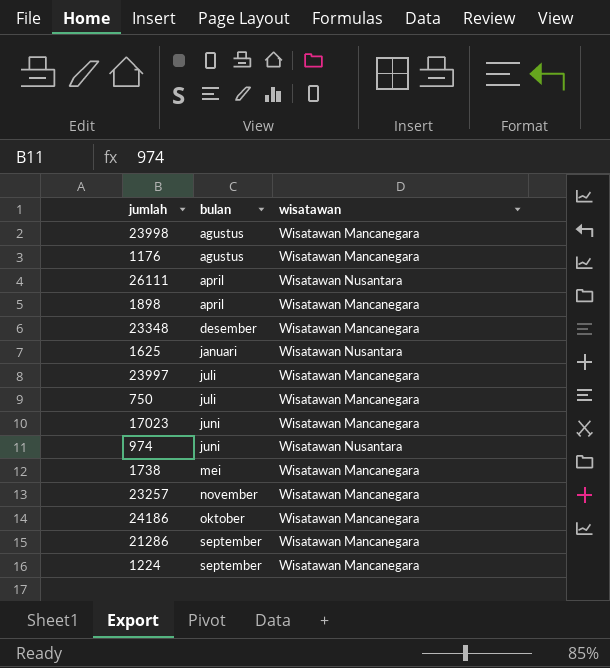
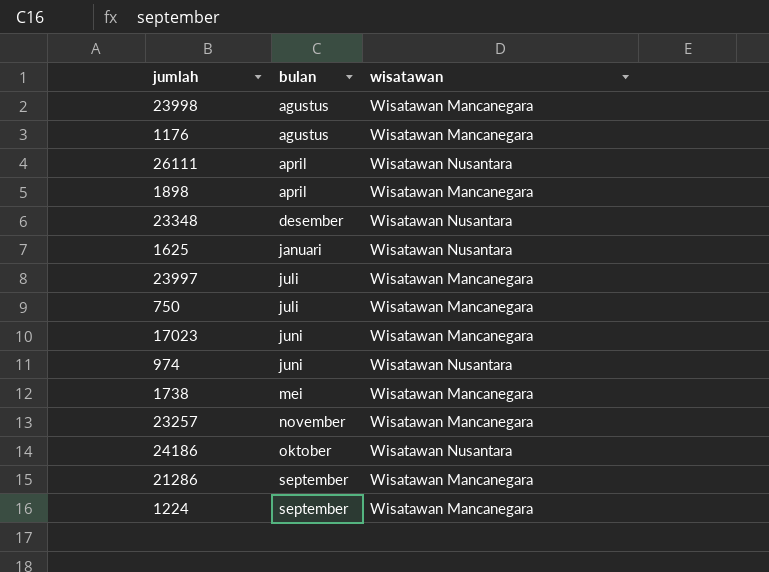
23348 | wisatawan: Wisatawan Mancanegara -> Wisatawan Nusantara
24186 | wisatawan: Wisatawan Mancanegara -> Wisatawan Nusantara

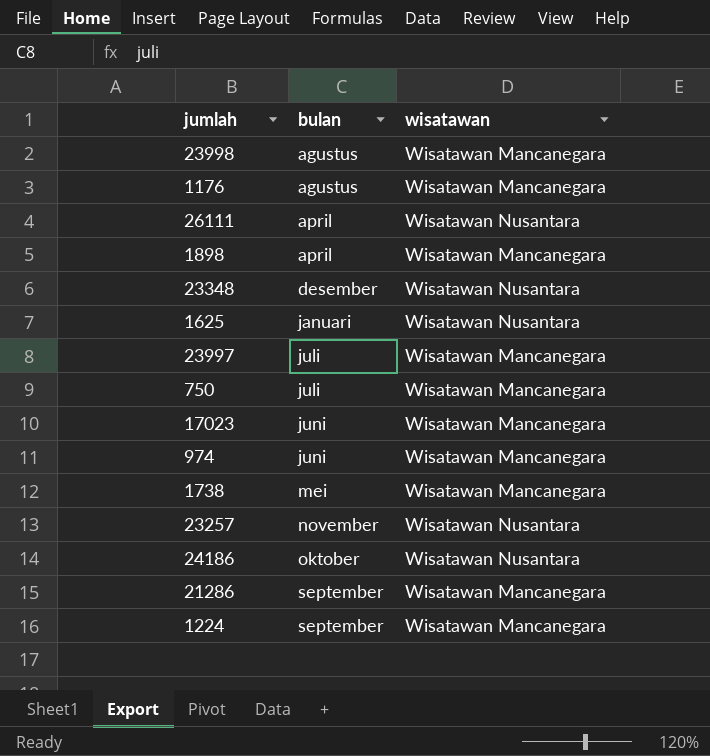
974 | wisatawan: Wisatawan Nusantara -> Wisatawan Mancanegara
23257 | wisatawan: Wisatawan Mancanegara -> Wisatawan Nusantara

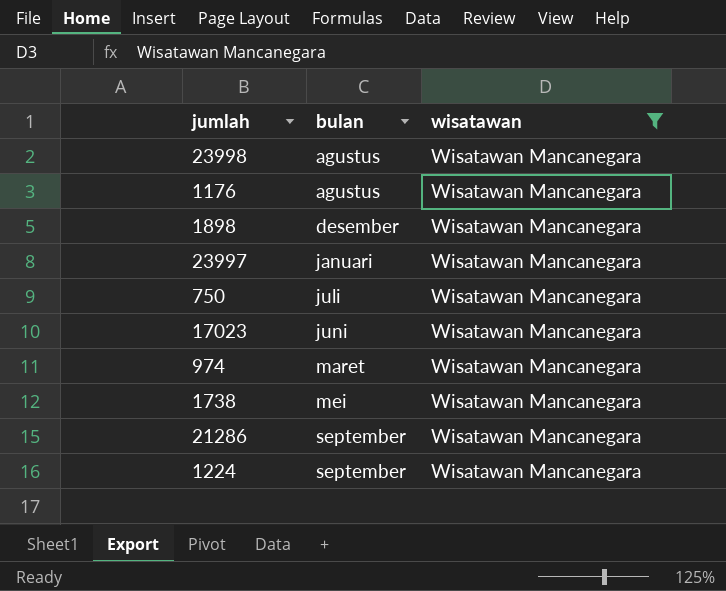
filter: none -> wisatawan = Wisatawan Mancanegara
1898 | bulan: april -> desember
23997 | bulan: juli -> januari
974 | bulan: juni -> maret

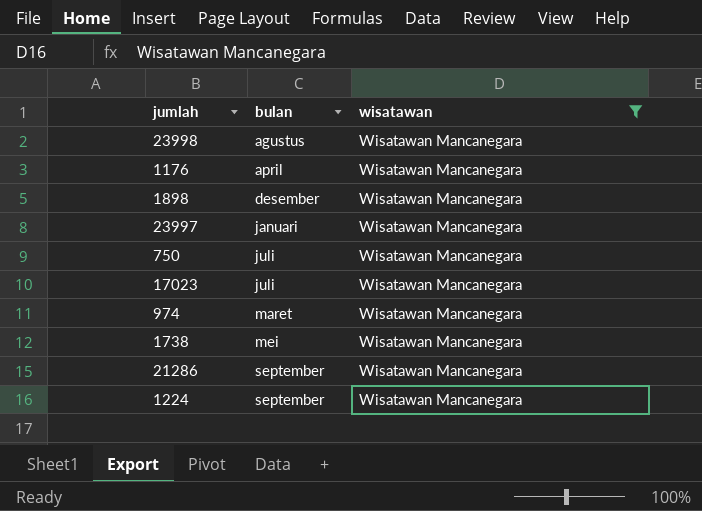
1176 | bulan: agustus -> april
17023 | bulan: juni -> juli

